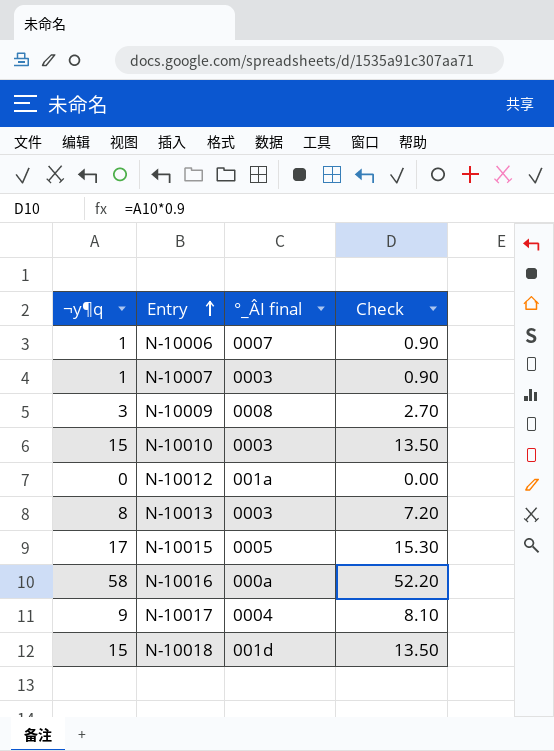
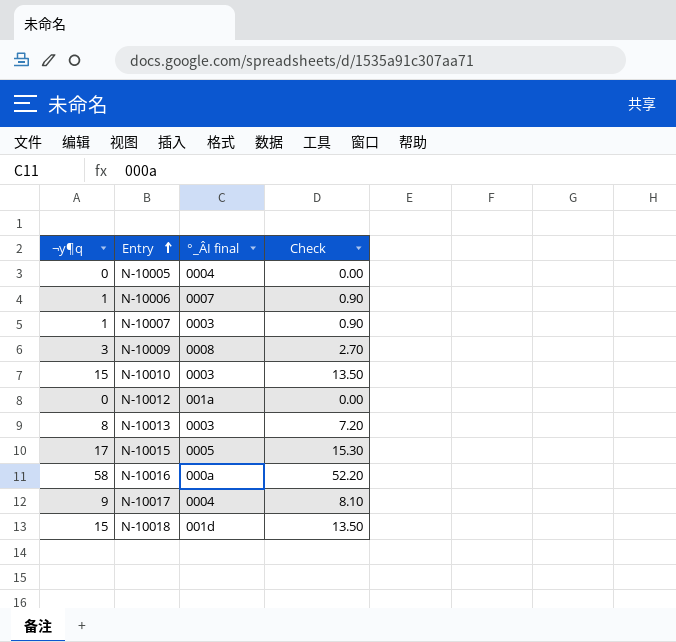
row N-10005: none -> 0 | 0004 | 0.00

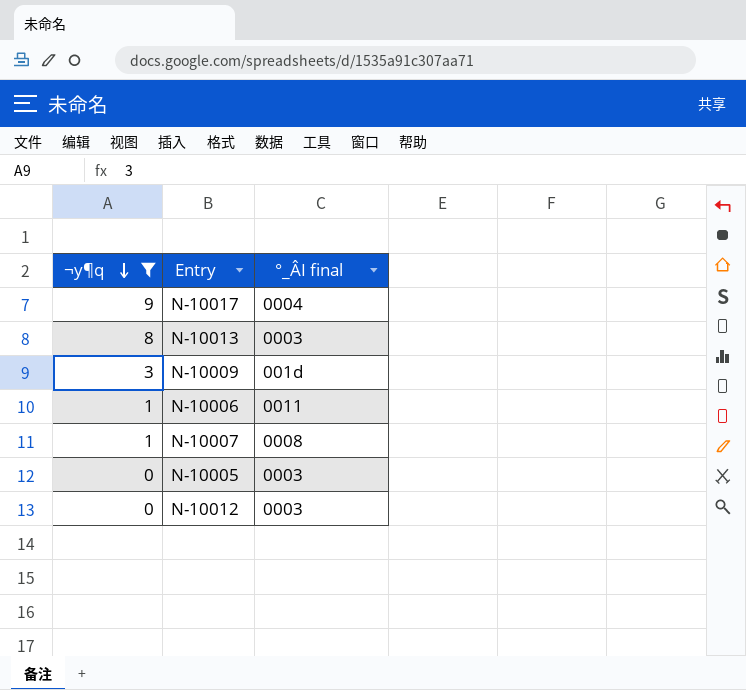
filter: none -> ¬y¶q <= 9
row order: Entry ascending -> ¬y¶q descending
column Check | formula: [¬y¶q] * 0.9 -> none
N-10009 | °_ÂI final: 0008 -> 001d
N-10006 | °_ÂI final: 0007 -> 0011
N-10007 | °_ÂI final: 0003 -> 0008
N-10005 | °_ÂI final: 0004 -> 0003
N-10012 | °_ÂI final: 001a -> 0003

